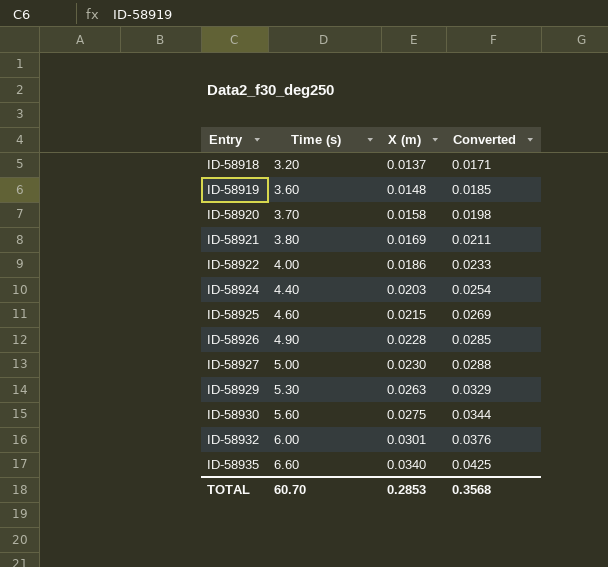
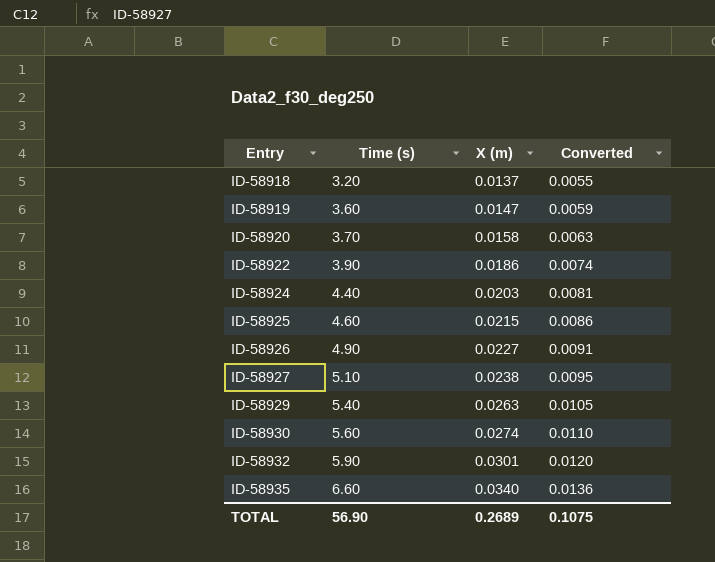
column Converted | formula: [X (m)] * 1.25 -> [X (m)] * 0.4
row ID-58921: 3.80 | 0.0169 | 0.0211 -> none
ID-58919 | X (m): 0.0148 -> 0.0147
ID-58922 | Time (s): 4.00 -> 3.90
ID-58926 | X (m): 0.0228 -> 0.0227
ID-58927 | Time (s): 5.00 -> 5.10
ID-58927 | X (m): 0.0230 -> 0.0238
ID-58929 | Time (s): 5.30 -> 5.40
ID-58930 | X (m): 0.0275 -> 0.0274
ID-58932 | Time (s): 6.00 -> 5.90
TOTAL | Time (s): 60.70 -> 56.90
TOTAL | X (m): 0.2853 -> 0.2689
TOTAL | Converted: 0.3568 -> 0.1075

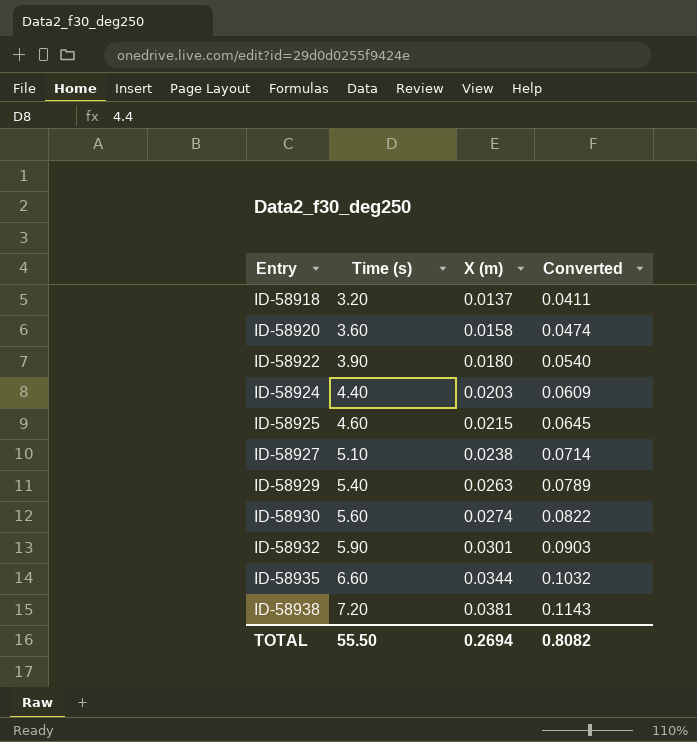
column Converted | formula: [X (m)] * 0.4 -> [X (m)] * 3
row ID-58919: 3.60 | 0.0147 | 0.0059 -> none
row ID-58926: 4.90 | 0.0227 | 0.0091 -> none
ID-58920 | Time (s): 3.70 -> 3.60
ID-58922 | X (m): 0.0186 -> 0.0180
ID-58935 | X (m): 0.0340 -> 0.0344
row ID-58938: none -> 7.20 | 0.0381 | 0.1143
TOTAL | Time (s): 56.90 -> 55.50
TOTAL | X (m): 0.2689 -> 0.2694
TOTAL | Converted: 0.1075 -> 0.8082

